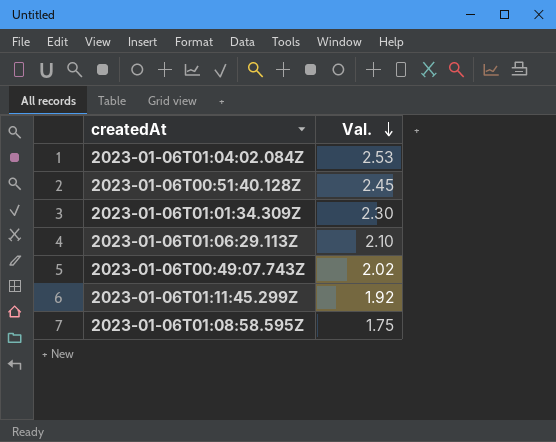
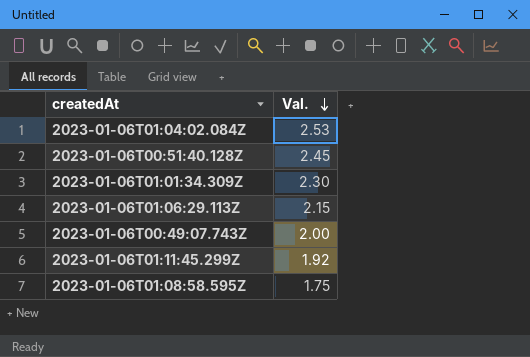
2023-01-06T01:06:29.113Z | Val.: 2.10 -> 2.15
2023-01-06T00:49:07.743Z | Val.: 2.02 -> 2.00

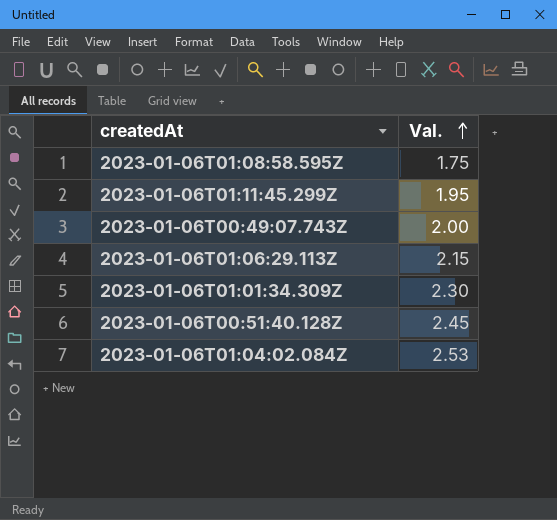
row order: Val. descending -> Val. ascending
2023-01-06T01:11:45.299Z | Val.: 1.92 -> 1.95

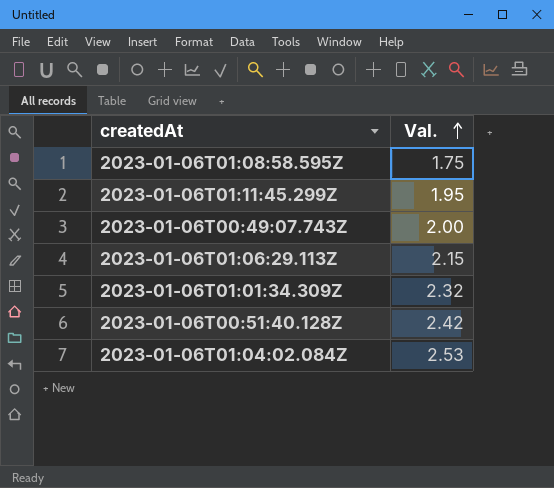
2023-01-06T01:01:34.309Z | Val.: 2.30 -> 2.32
2023-01-06T00:51:40.128Z | Val.: 2.45 -> 2.42

